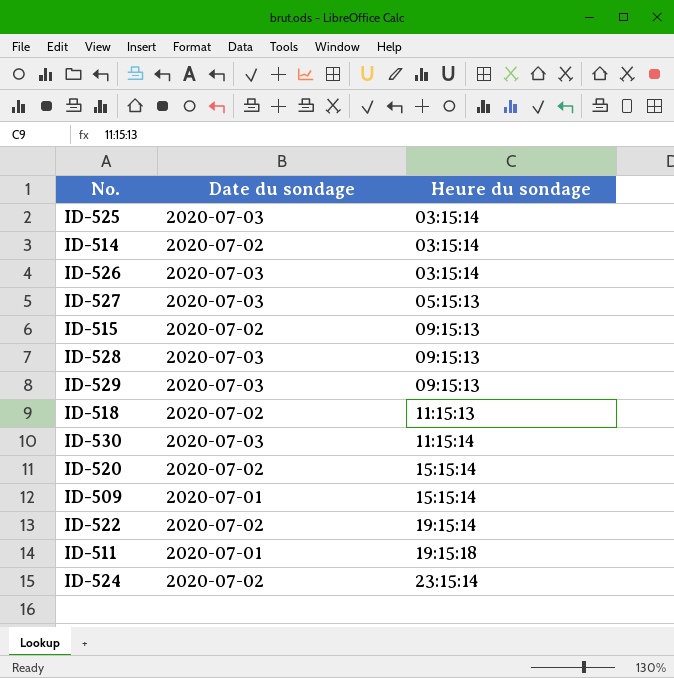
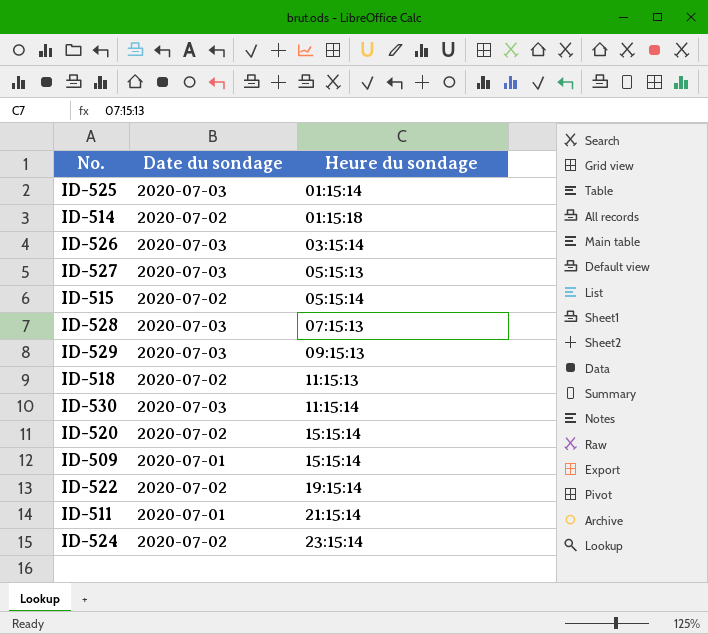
ID-525 | Heure du sondage: 03:15:14 -> 01:15:14
ID-514 | Heure du sondage: 03:15:14 -> 01:15:18
ID-515 | Heure du sondage: 09:15:13 -> 05:15:14
ID-528 | Heure du sondage: 09:15:13 -> 07:15:13
ID-511 | Heure du sondage: 19:15:18 -> 21:15:14

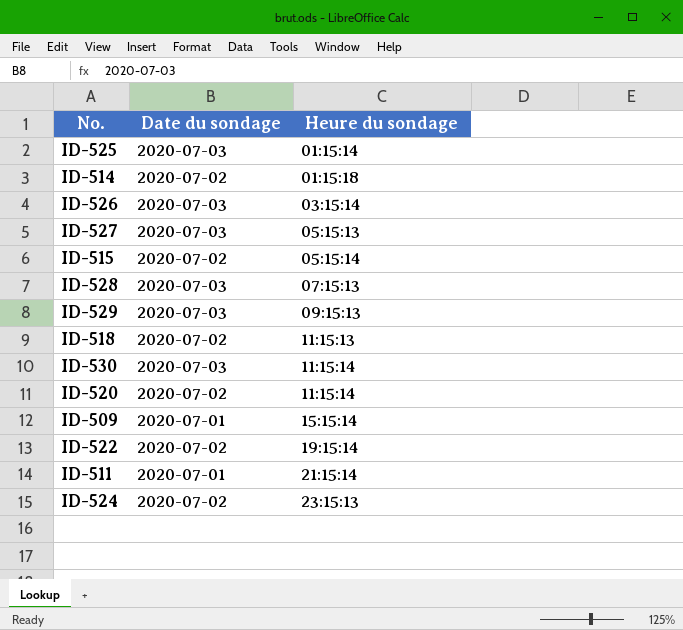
ID-520 | Heure du sondage: 15:15:14 -> 11:15:14
ID-524 | Heure du sondage: 23:15:14 -> 23:15:13

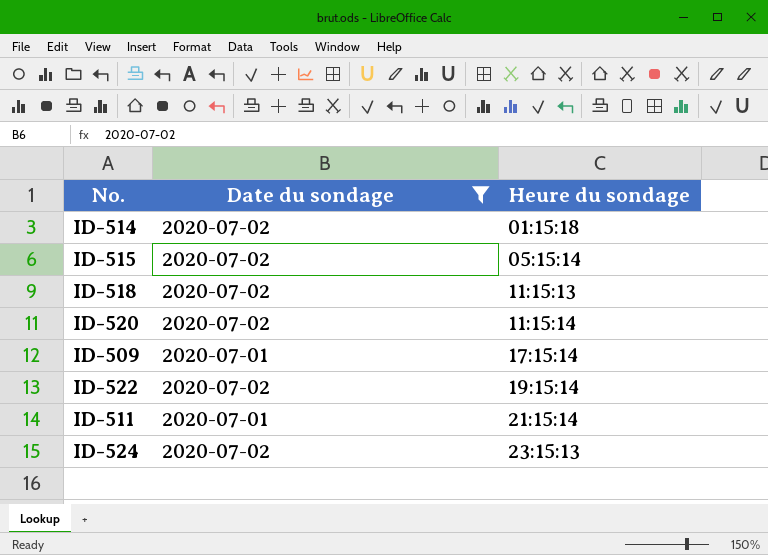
filter: none -> Date du sondage != 2020-07-03
ID-509 | Heure du sondage: 15:15:14 -> 17:15:14

